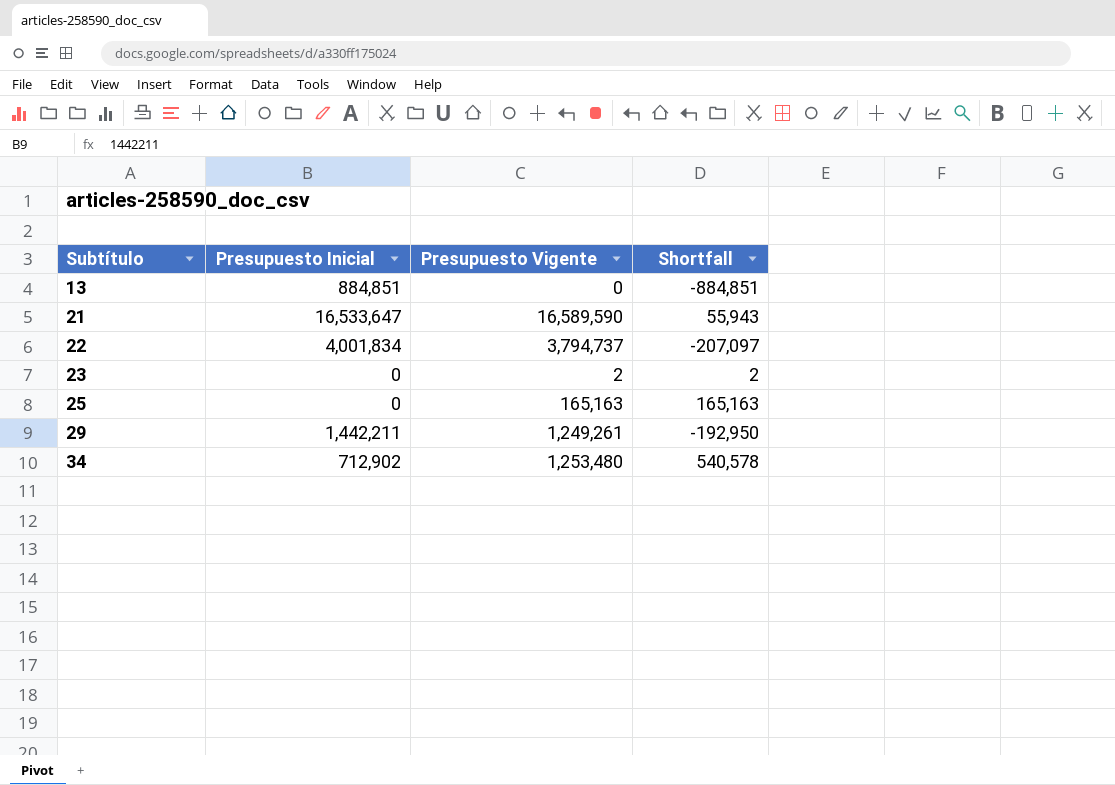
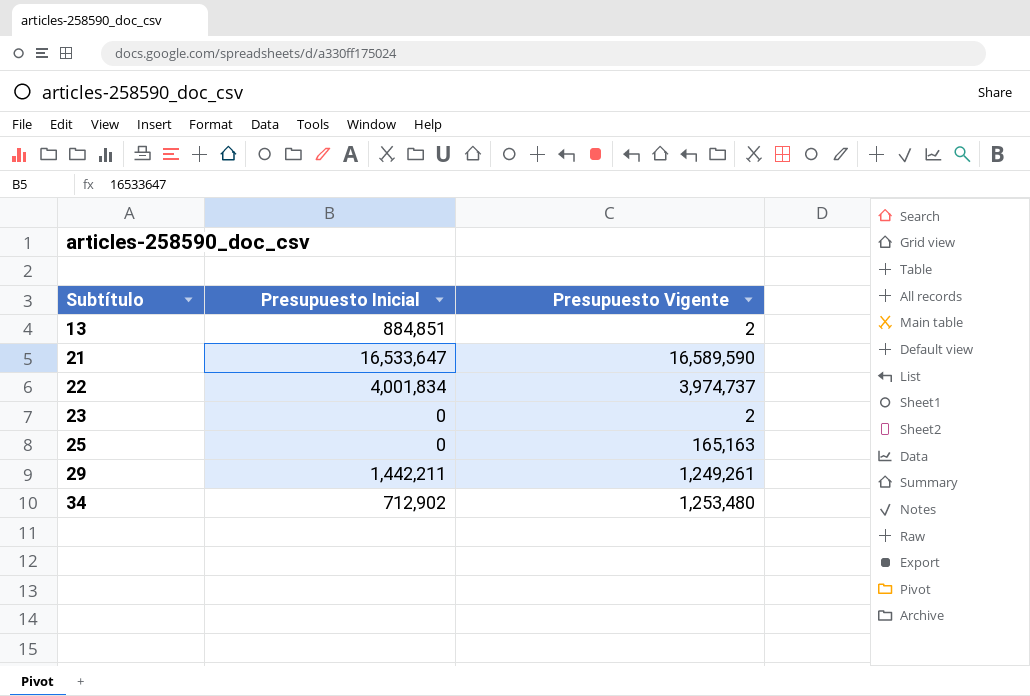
column Shortfall | formula: [Presupuesto Vigente] - [Presupuesto Inicial] -> none
13 | Presupuesto Vigente: 0 -> 2
22 | Presupuesto Vigente: 3,794,737 -> 3,974,737

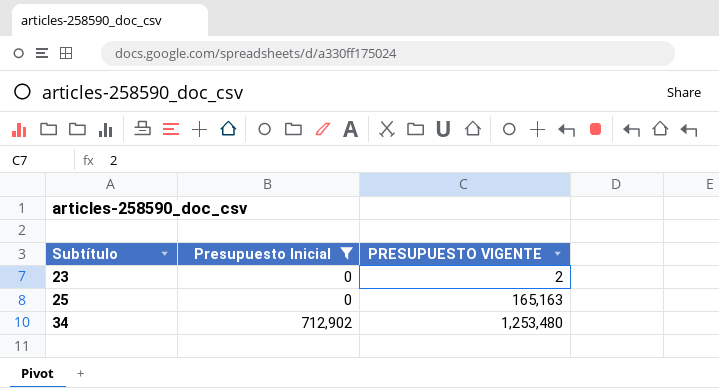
filter: none -> Presupuesto Inicial <= 712,902
column name: Presupuesto Vigente -> PRESUPUESTO VIGENTE

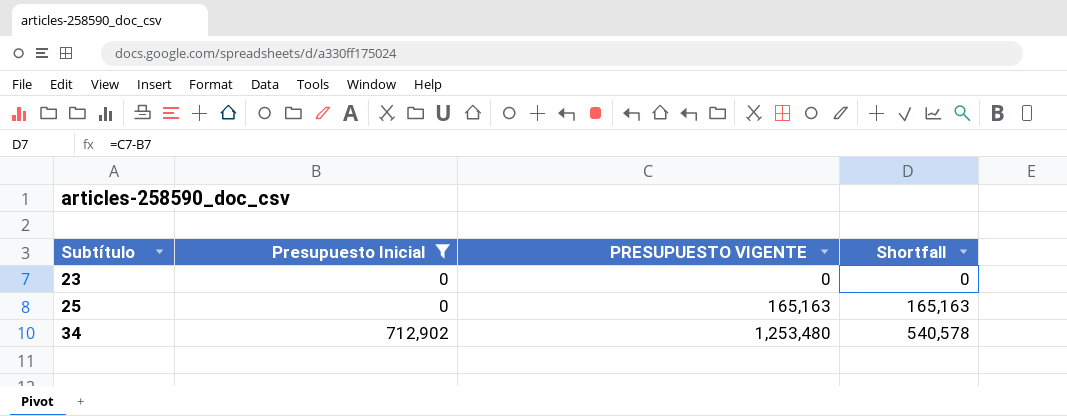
column Shortfall | formula: none -> [PRESUPUESTO VIGENTE] - [Presupuesto Inicial]
23 | PRESUPUESTO VIGENTE: 2 -> 0

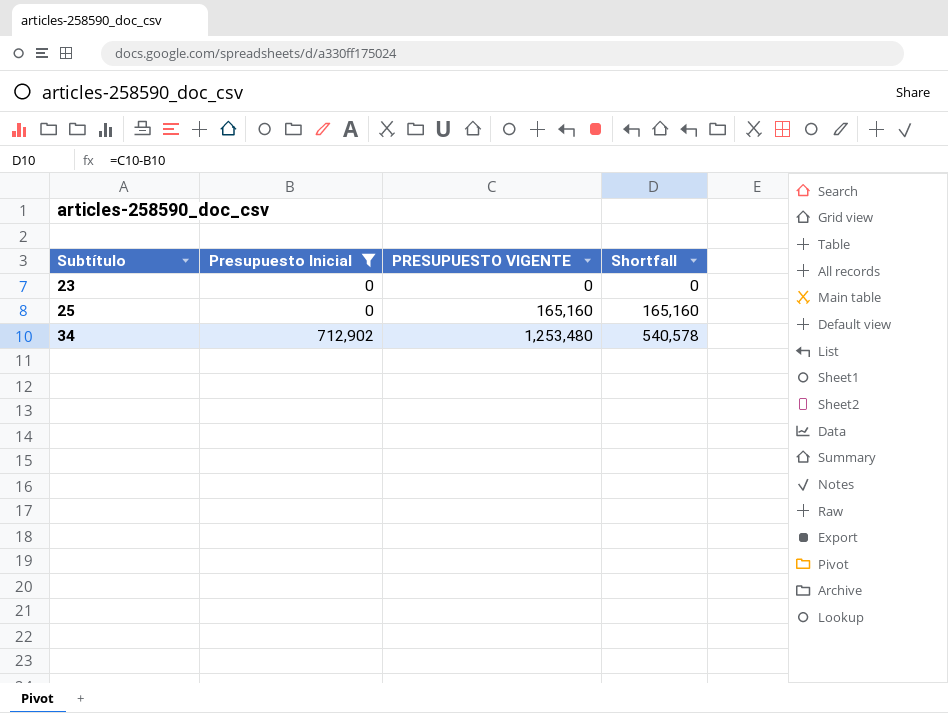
25 | PRESUPUESTO VIGENTE: 165,163 -> 165,160
25 | Shortfall: 165,163 -> 165,160

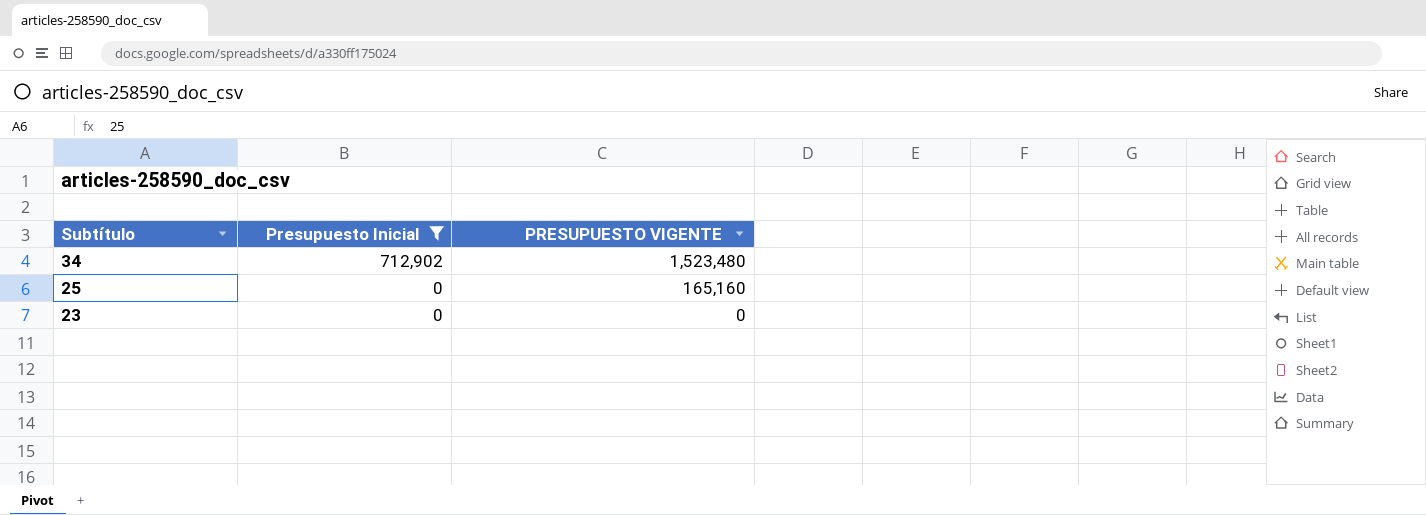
row order: Subtítulo ascending -> Subtítulo descending
column Shortfall | formula: [PRESUPUESTO VIGENTE] - [Presupuesto Inicial] -> none
34 | PRESUPUESTO VIGENTE: 1,253,480 -> 1,523,480

